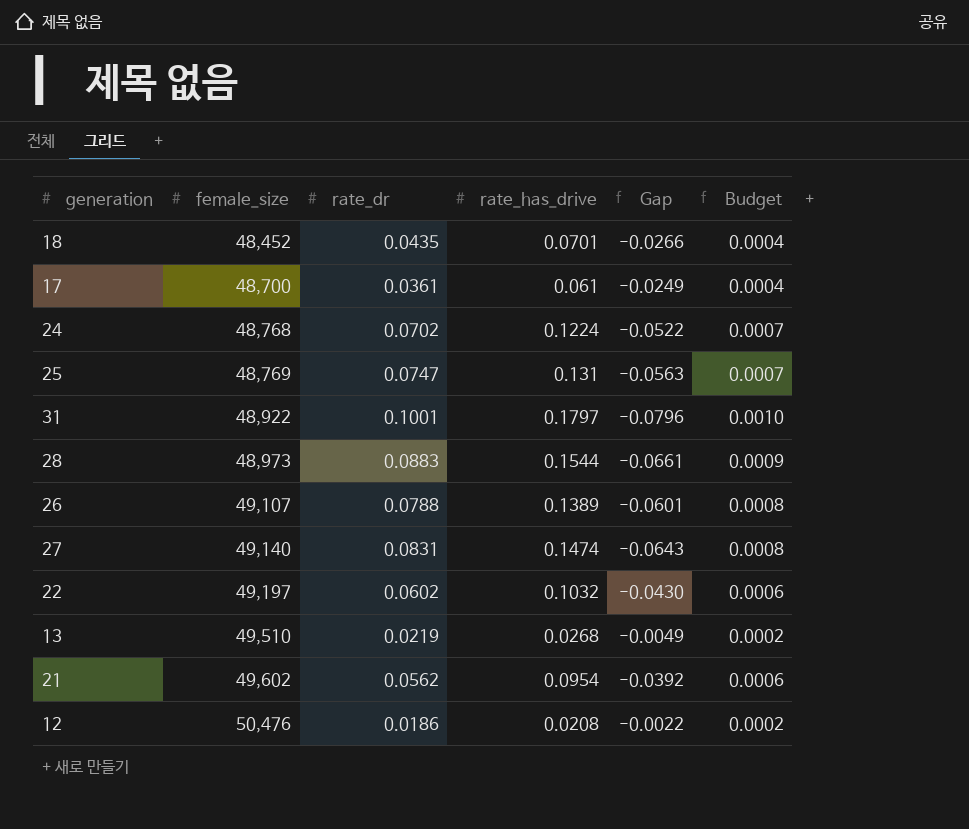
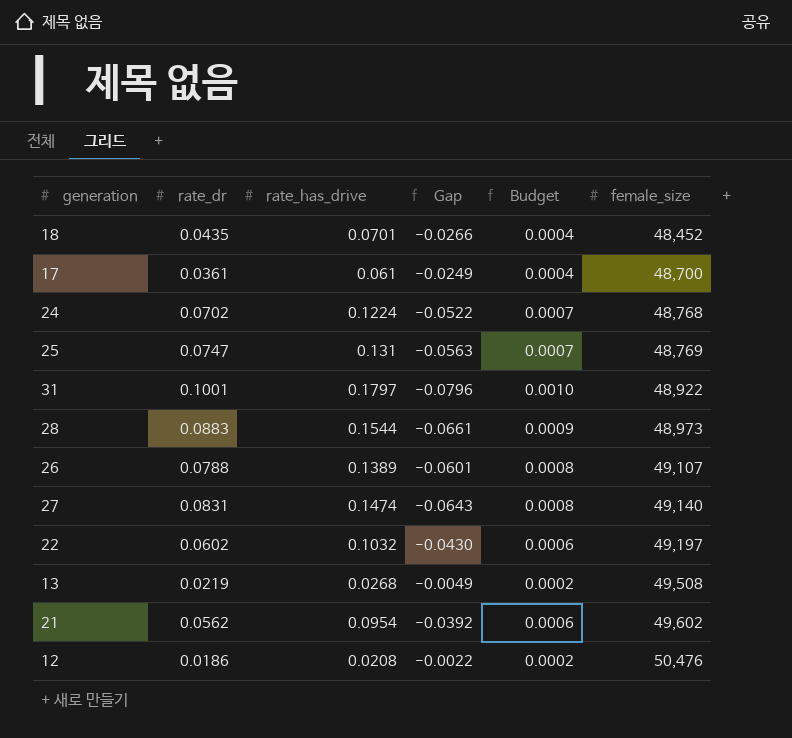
column female_size | position: 2 -> 6
13 | female_size: 49,510 -> 49,508

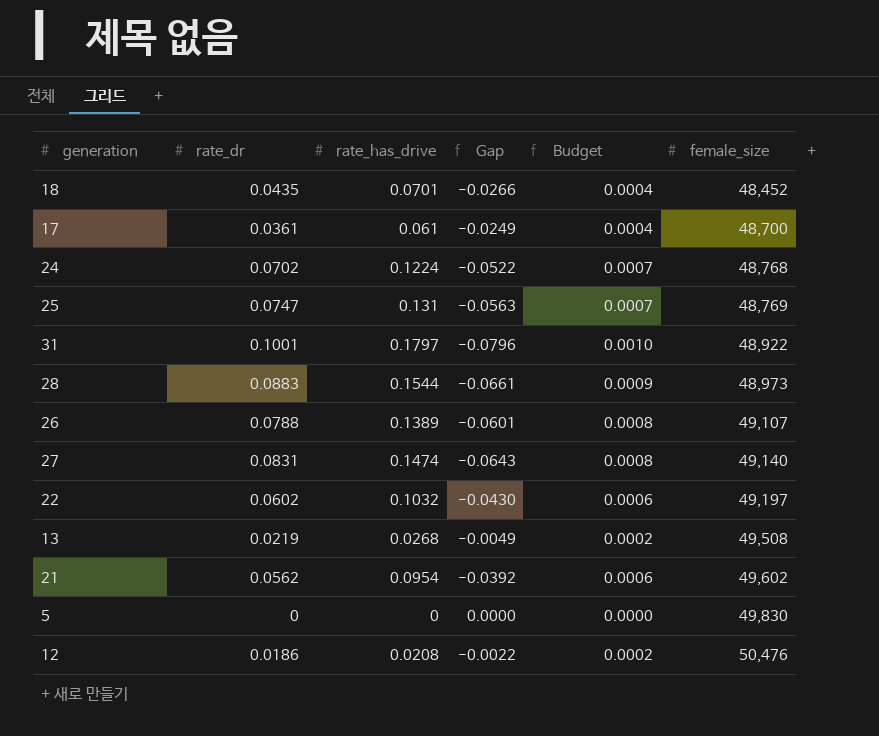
row 5: none -> 0 | 0 | 0.0000 | 0.0000 | 49,830

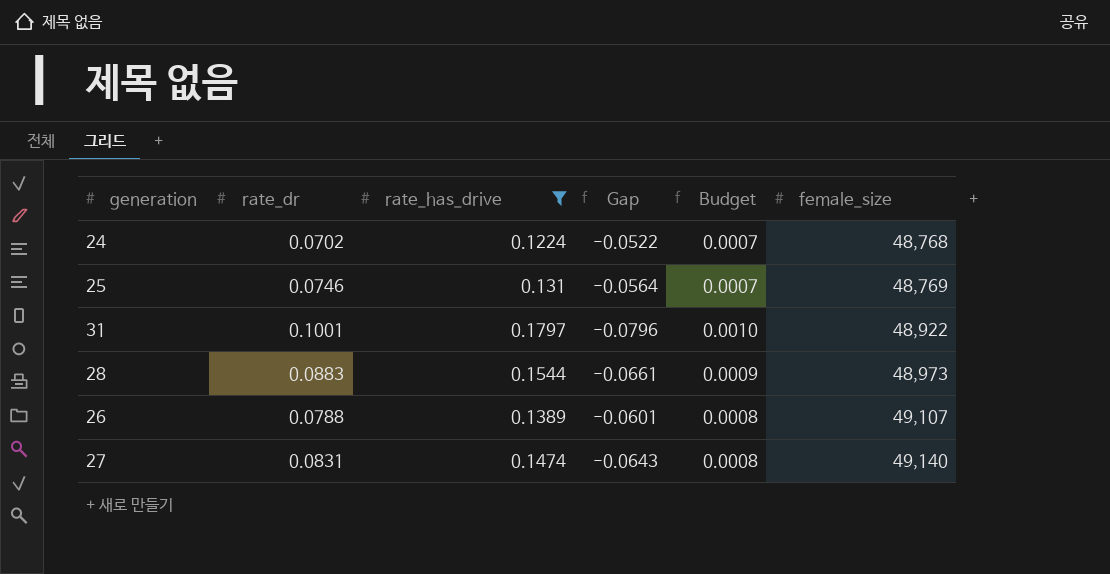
filter: none -> rate_has_drive >= 0.1224
25 | rate_dr: 0.0747 -> 0.0746
25 | Gap: -0.0563 -> -0.0564

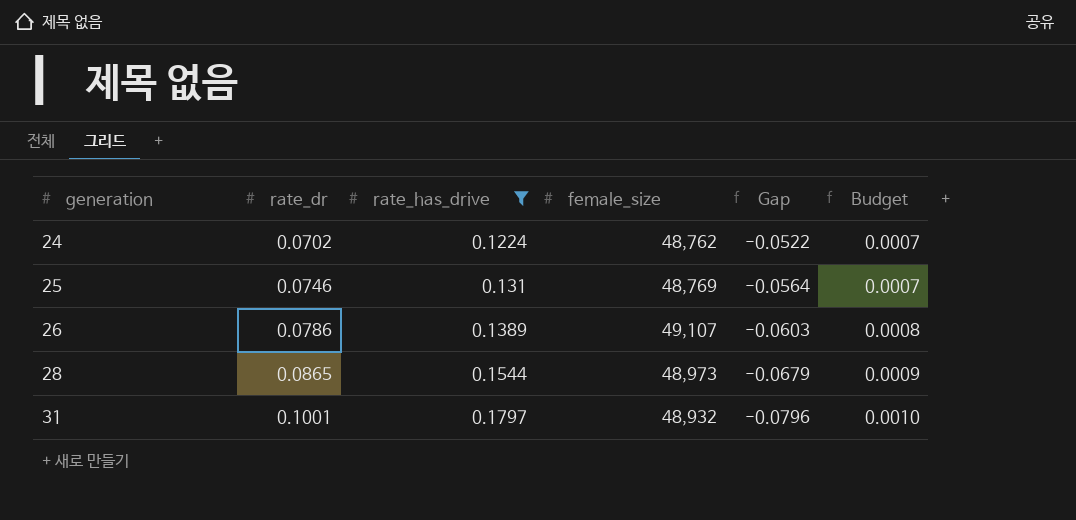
row order: female_size ascending -> generation ascending
column female_size | position: 6 -> 4
row 27: 0.0831 | 0.1474 | -0.0643 | 0.0008 | 49,140 -> none
24 | female_size: 48,768 -> 48,762
26 | rate_dr: 0.0788 -> 0.0786
26 | Gap: -0.0601 -> -0.0603
28 | rate_dr: 0.0883 -> 0.0865
28 | Gap: -0.0661 -> -0.0679
31 | female_size: 48,922 -> 48,932

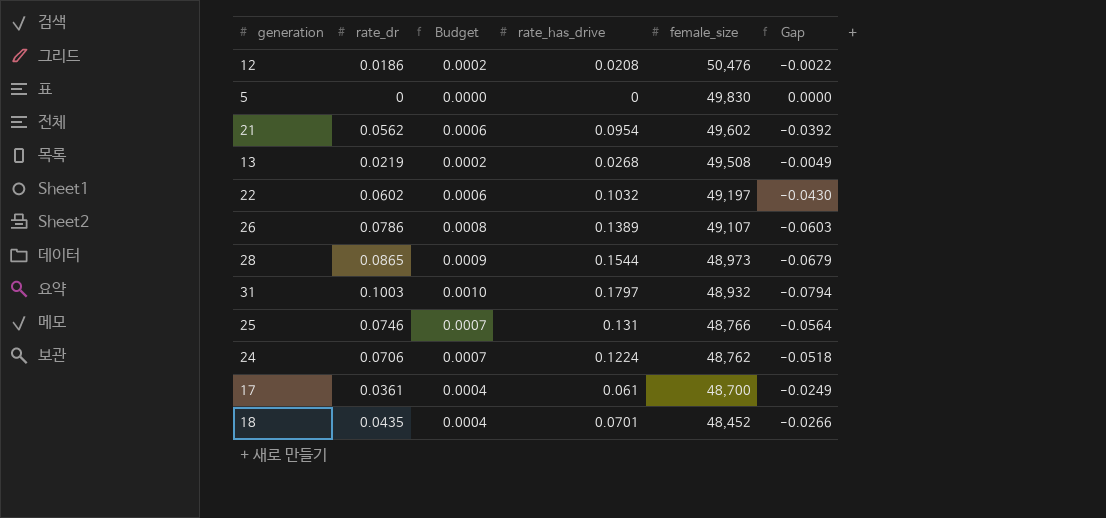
filter: rate_has_drive >= 0.1224 -> none
row order: generation ascending -> female_size descending
column Budget | position: 6 -> 3
31 | rate_dr: 0.1001 -> 0.1003
31 | Gap: -0.0796 -> -0.0794
25 | female_size: 48,769 -> 48,766
24 | rate_dr: 0.0702 -> 0.0706
24 | Gap: -0.0522 -> -0.0518

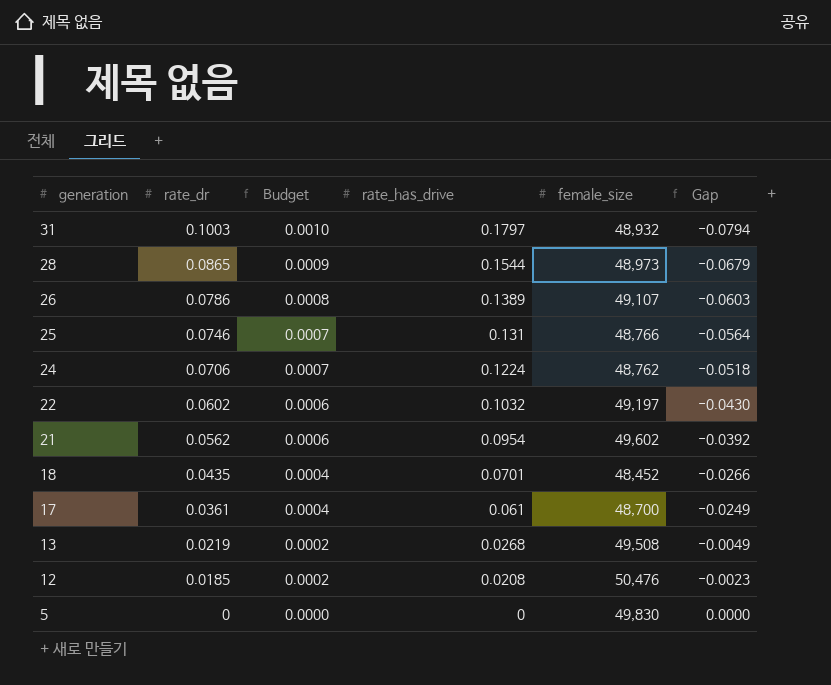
row order: female_size descending -> generation descending
12 | rate_dr: 0.0186 -> 0.0185
12 | Gap: -0.0022 -> -0.0023

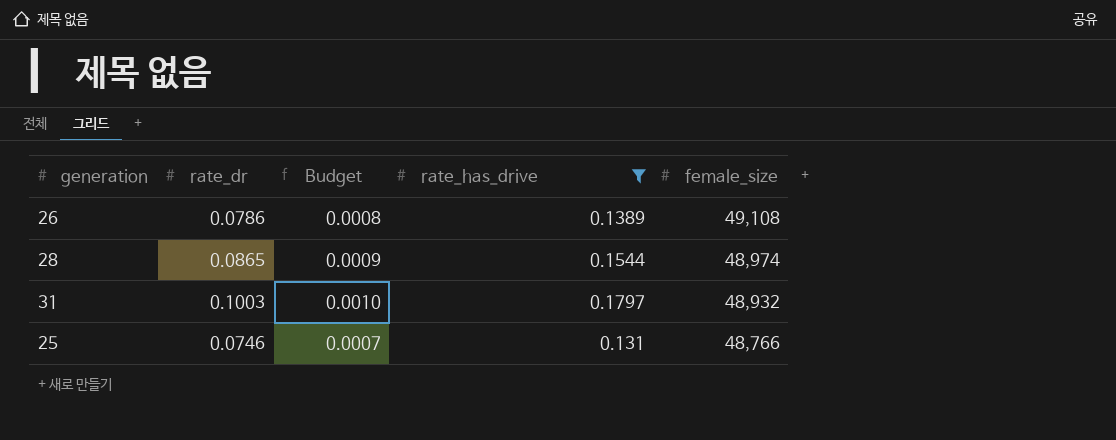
filter: none -> rate_has_drive >= 0.131
row order: generation descending -> female_size descending
column Gap | formula: [rate_dr] - [rate_has_drive] -> none
26 | female_size: 49,107 -> 49,108
28 | female_size: 48,973 -> 48,974

